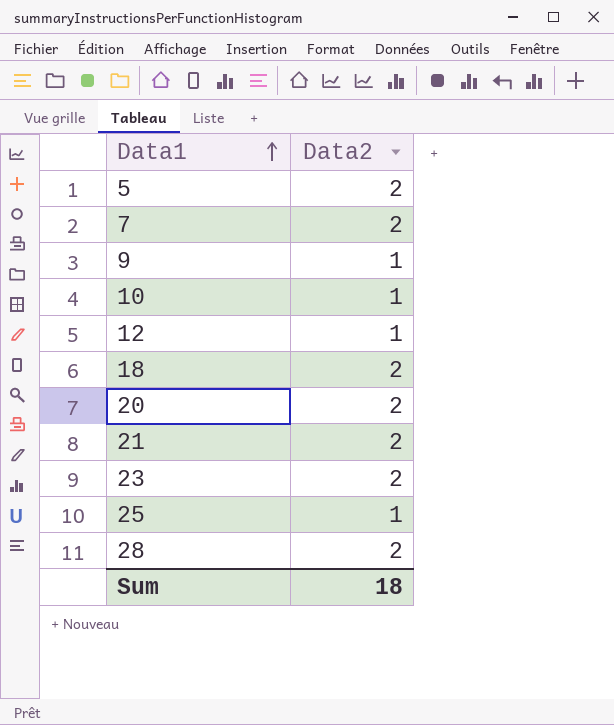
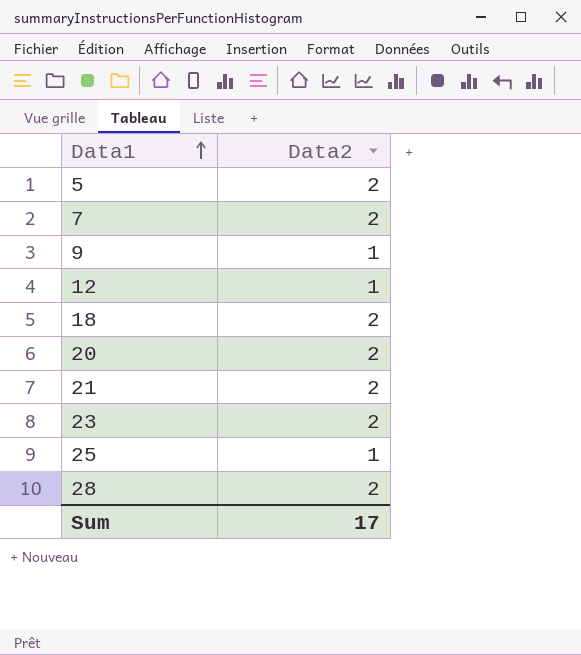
row 10: 1 -> none
Sum | Data2: 18 -> 17

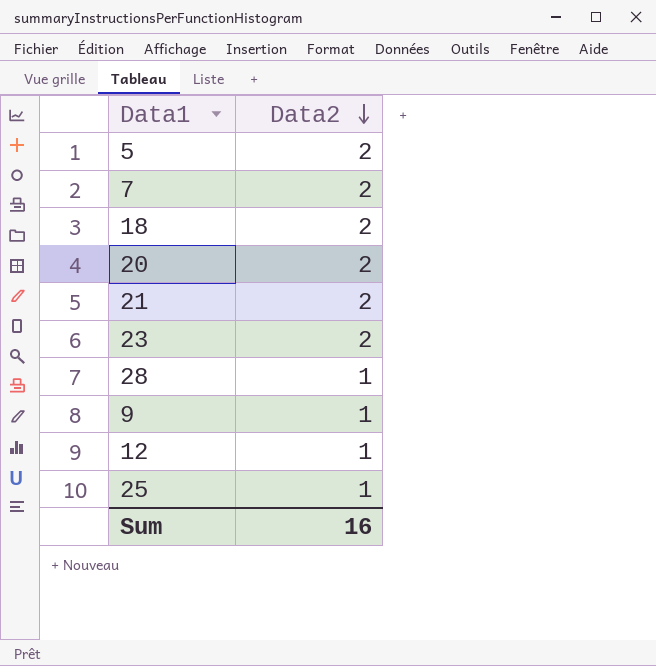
row order: Data1 ascending -> Data2 descending
28 | Data2: 2 -> 1
Sum | Data2: 17 -> 16

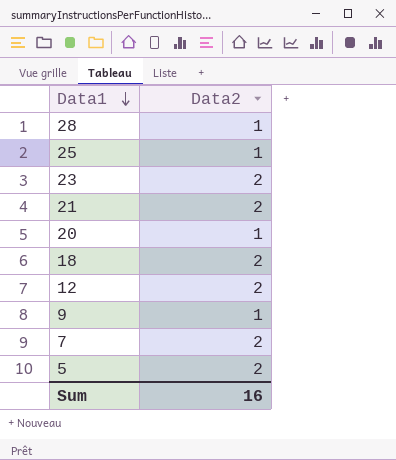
row order: Data2 descending -> Data1 descending
20 | Data2: 2 -> 1
12 | Data2: 1 -> 2

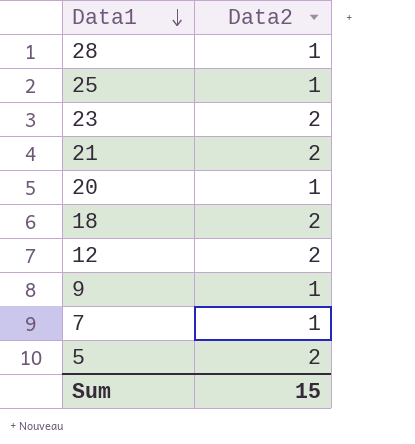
7 | Data2: 2 -> 1
Sum | Data2: 16 -> 15

